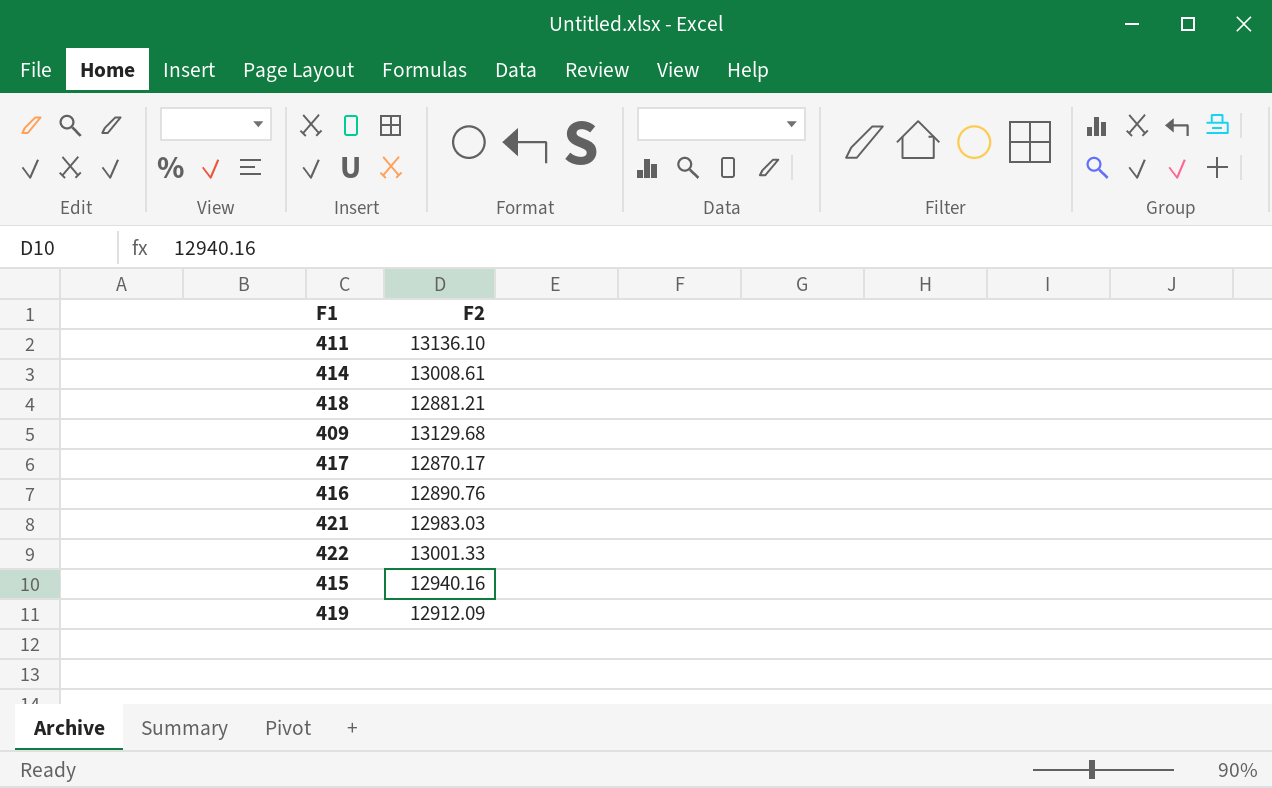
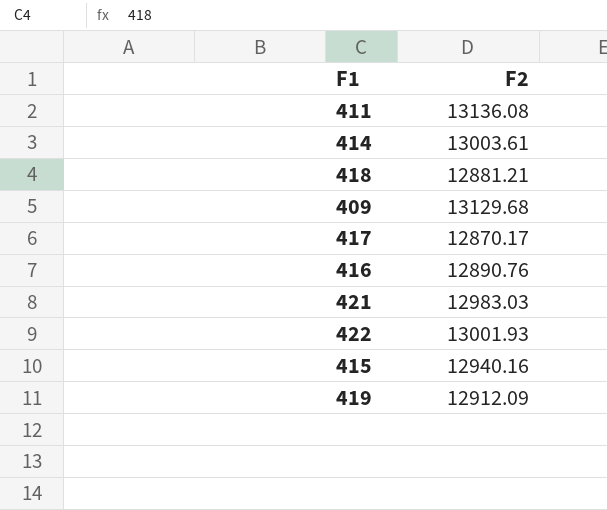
411 | F2: 13136.10 -> 13136.08
414 | F2: 13008.61 -> 13003.61
422 | F2: 13001.33 -> 13001.93

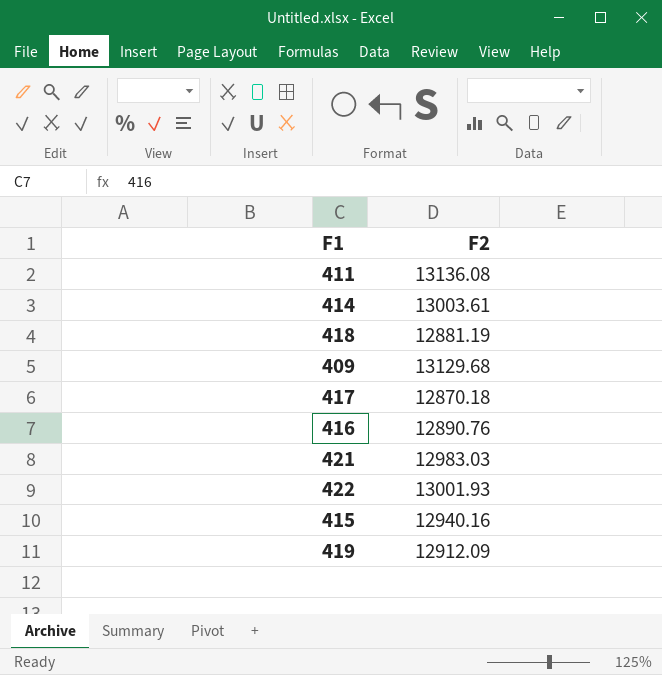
418 | F2: 12881.21 -> 12881.19
417 | F2: 12870.17 -> 12870.18

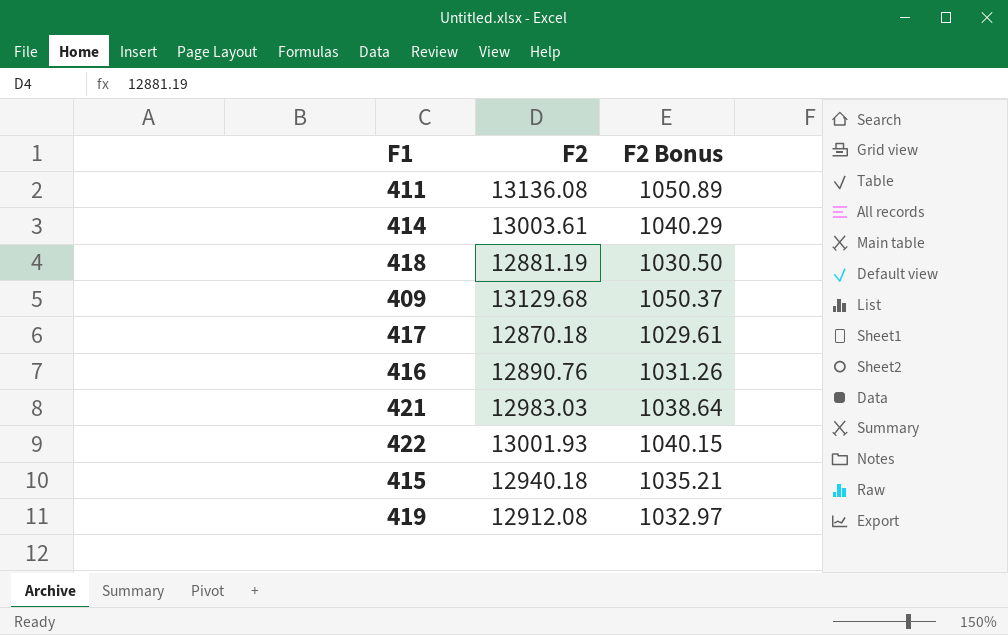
column F2 Bonus | formula: none -> [F2] * 0.08
415 | F2: 12940.16 -> 12940.18
419 | F2: 12912.09 -> 12912.08

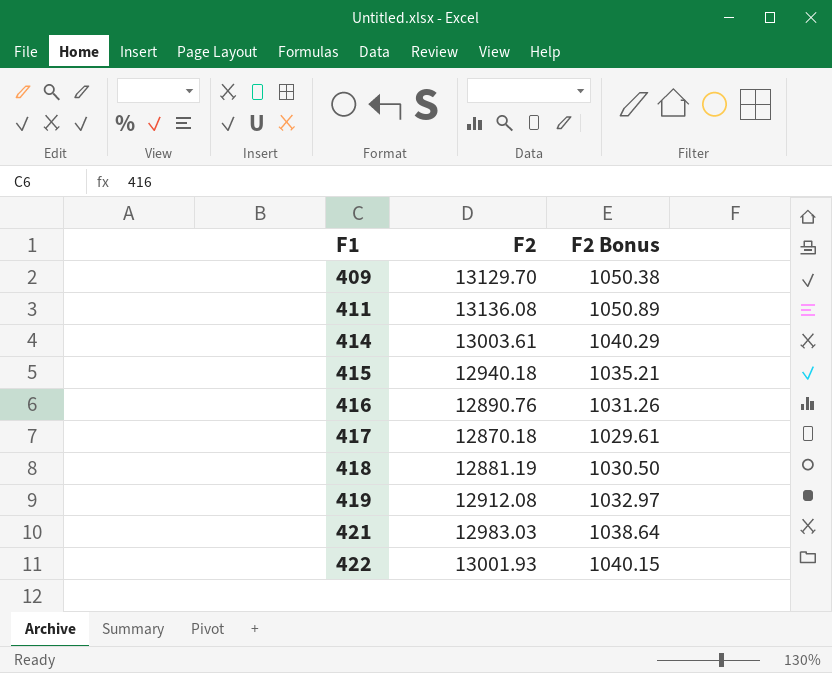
row order: none -> F1 ascending
409 | F2: 13129.68 -> 13129.70
409 | F2 Bonus: 1050.37 -> 1050.38

